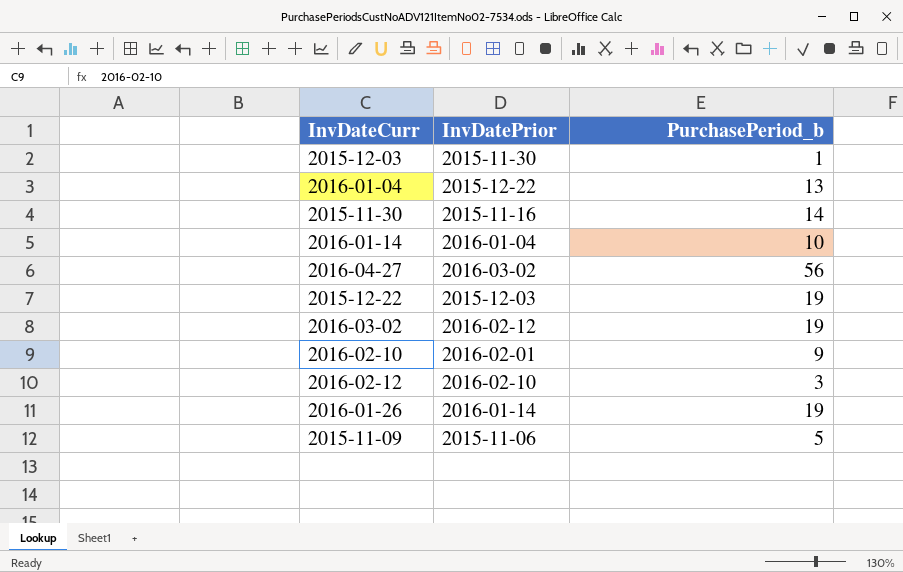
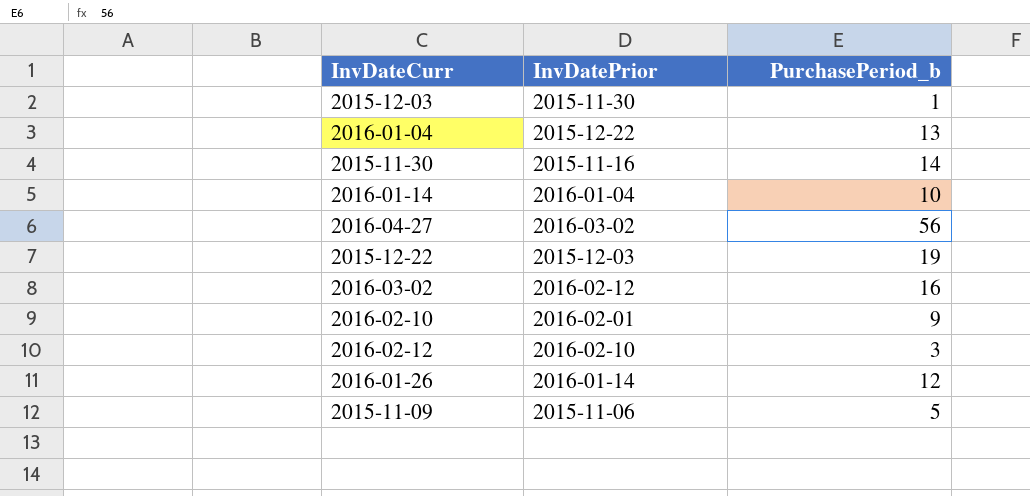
2016-03-02 | PurchasePeriod_b: 19 -> 16
2016-01-26 | PurchasePeriod_b: 19 -> 12

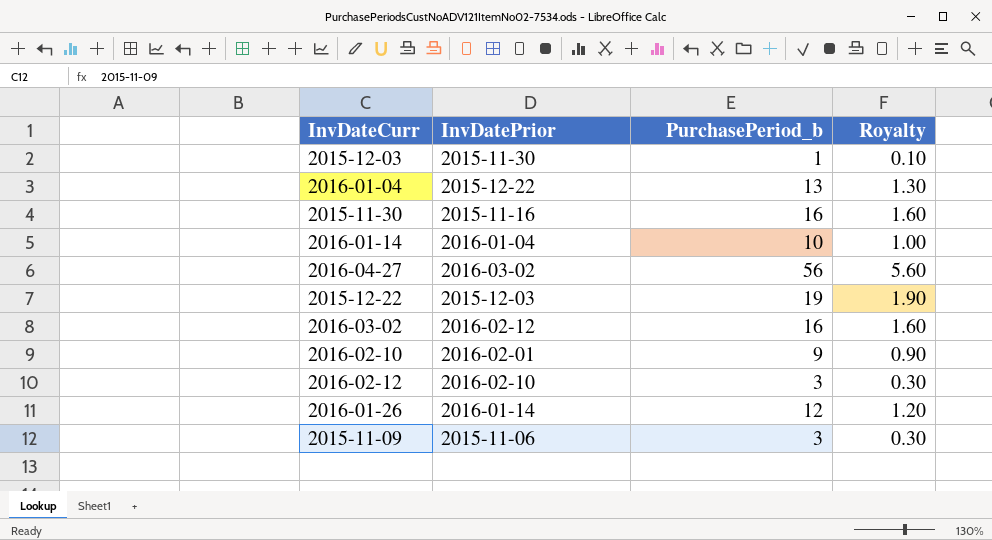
column Royalty | formula: none -> [PurchasePeriod_b] * 0.1
2015-11-30 | PurchasePeriod_b: 14 -> 16
2015-11-09 | PurchasePeriod_b: 5 -> 3

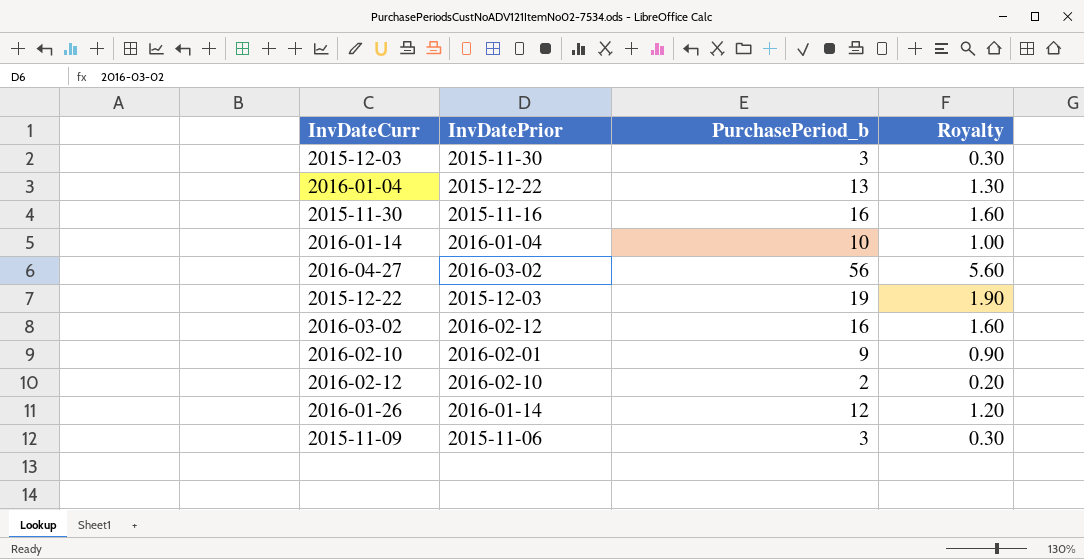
2015-12-03 | PurchasePeriod_b: 1 -> 3
2015-12-03 | Royalty: 0.10 -> 0.30
2016-02-12 | PurchasePeriod_b: 3 -> 2
2016-02-12 | Royalty: 0.30 -> 0.20

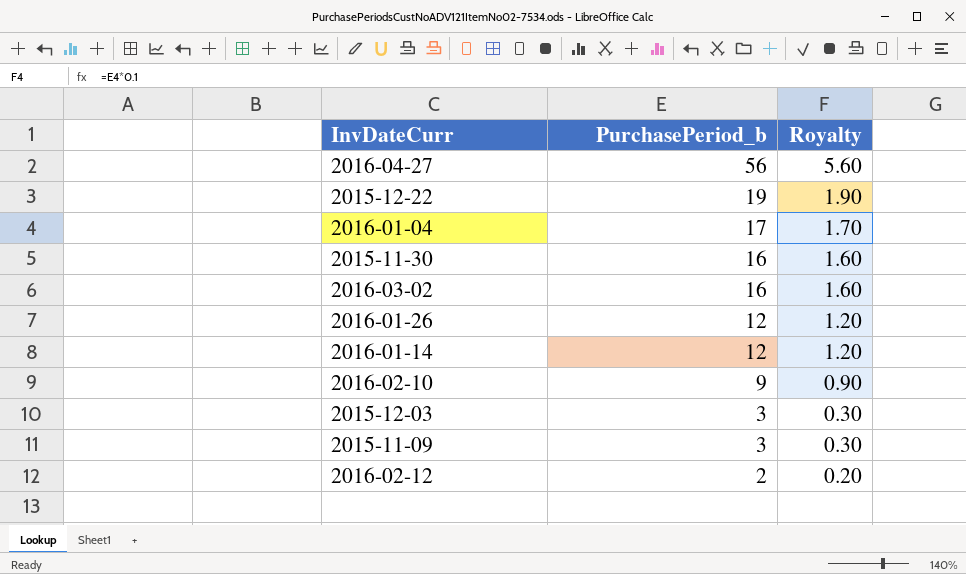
row order: none -> PurchasePeriod_b descending
column InvDatePrior | position: 2 -> none
2016-01-04 | PurchasePeriod_b: 13 -> 17
2016-01-04 | Royalty: 1.30 -> 1.70
2016-01-14 | PurchasePeriod_b: 10 -> 12
2016-01-14 | Royalty: 1.00 -> 1.20

